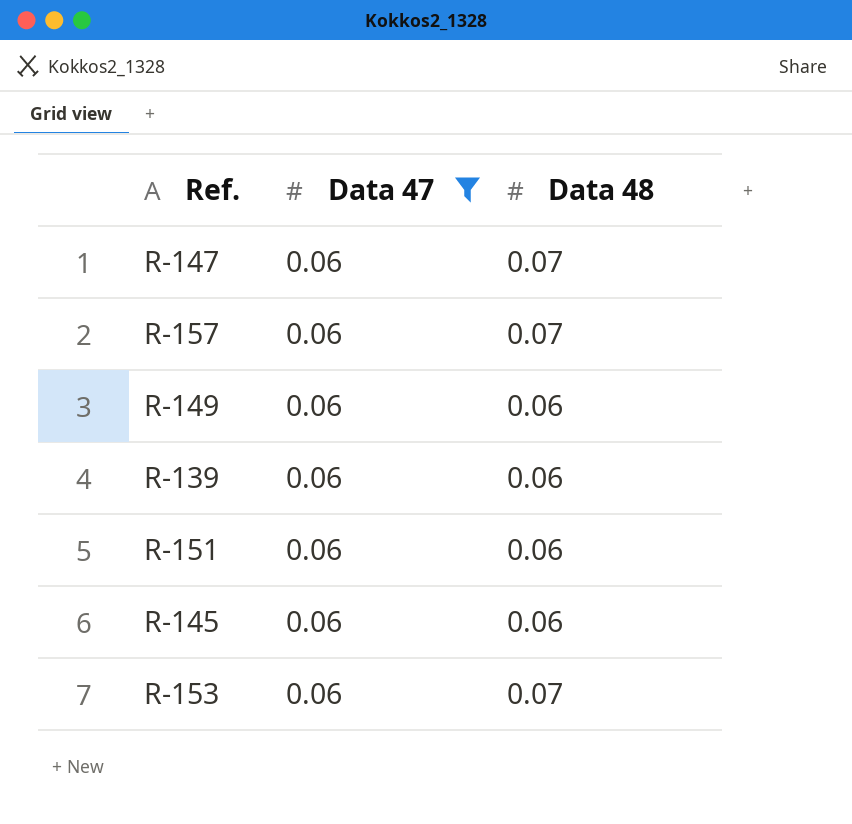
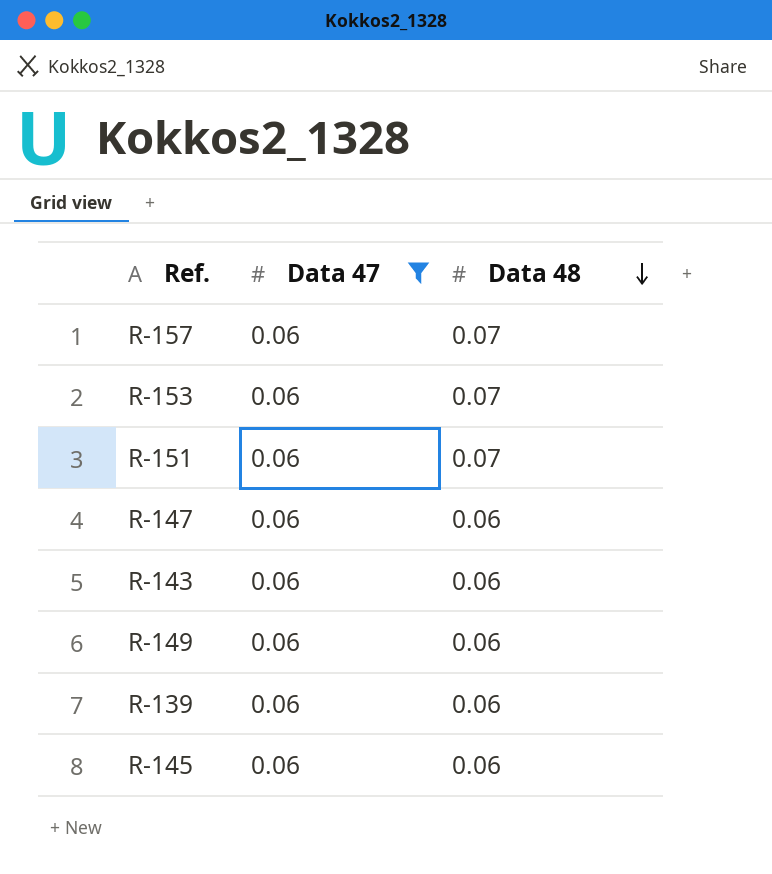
row order: none -> Data 48 descending
R-151 | Data 48: 0.06 -> 0.07
R-147 | Data 48: 0.07 -> 0.06
row R-143: none -> 0.06 | 0.06

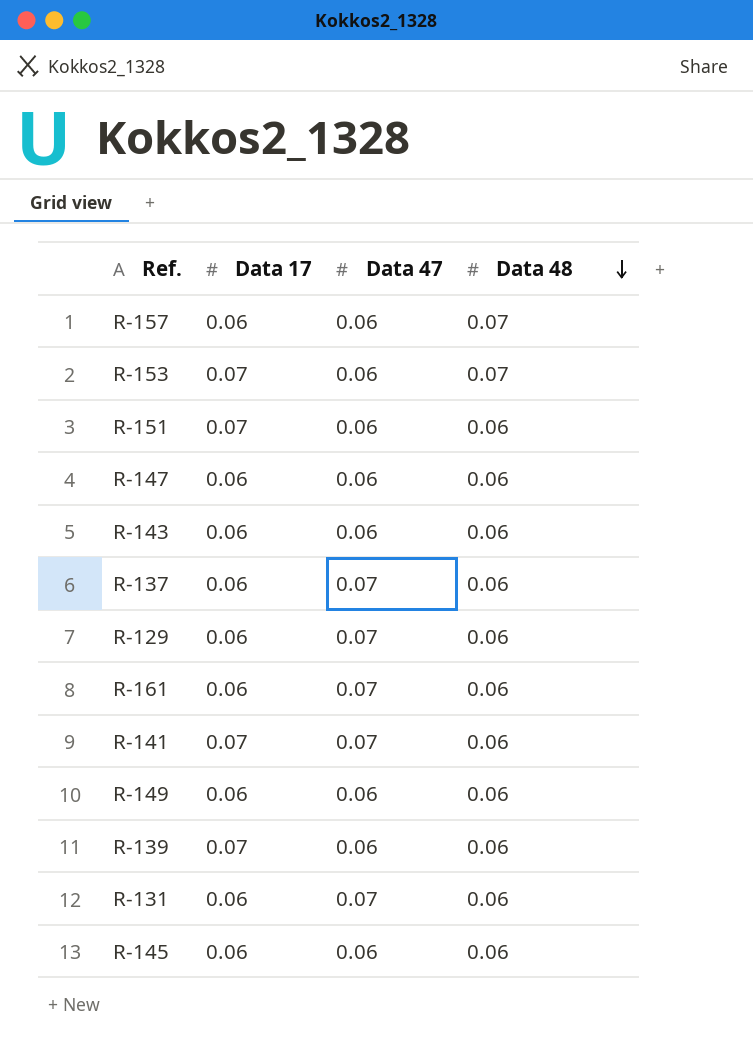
filter: Data 47 = 0.06 -> none
column Data 17 | position: none -> 2
R-151 | Data 48: 0.07 -> 0.06

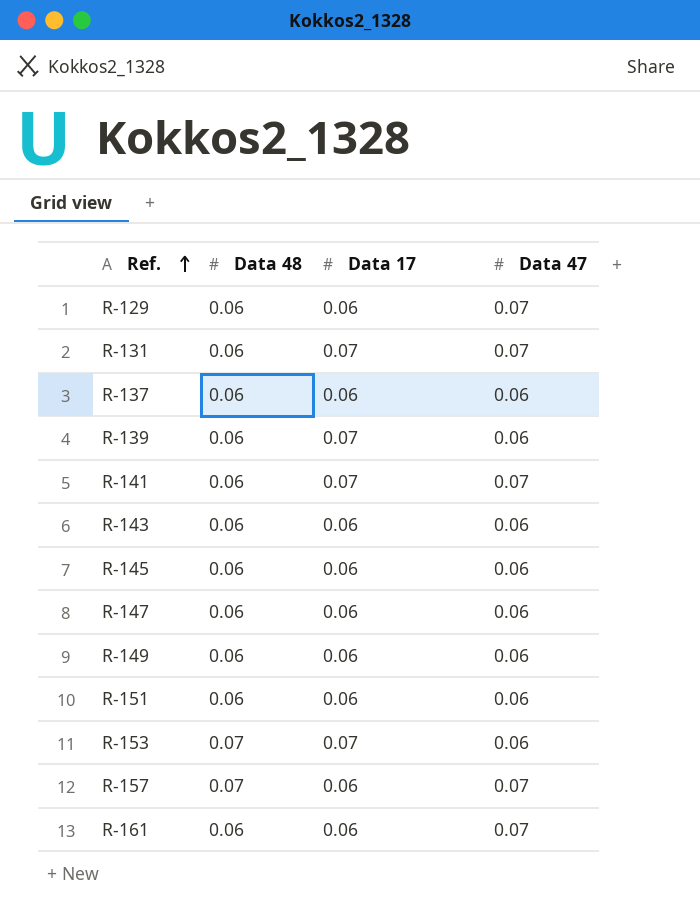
row order: Data 48 descending -> Ref. ascending
column Data 48 | position: 4 -> 2
R-131 | Data 17: 0.06 -> 0.07
R-137 | Data 47: 0.07 -> 0.06
R-151 | Data 17: 0.07 -> 0.06
R-157 | Data 47: 0.06 -> 0.07

